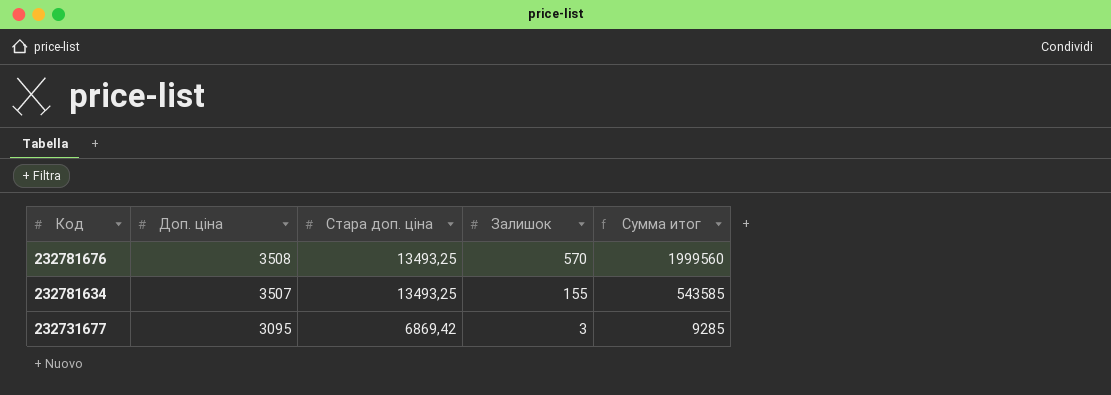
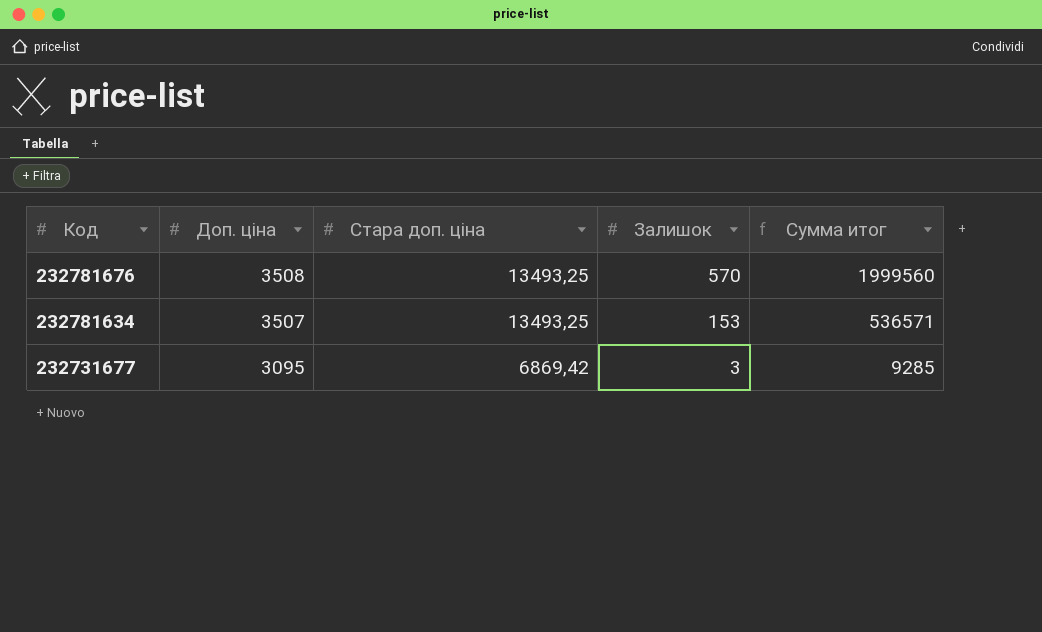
232781634 | Залишок: 155 -> 153
232781634 | Сумма итог: 543585 -> 536571

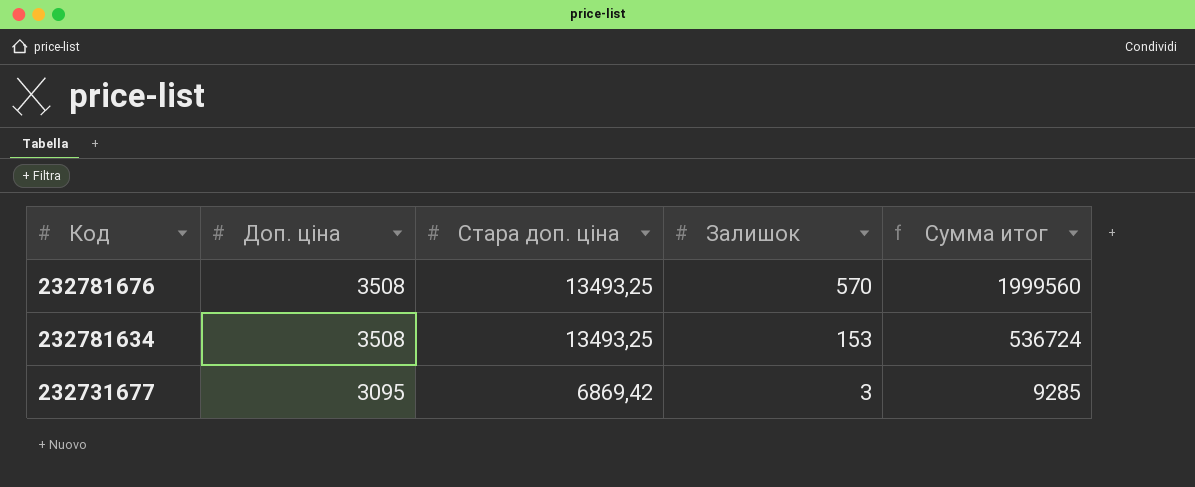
232781634 | Доп. ціна: 3507 -> 3508
232781634 | Сумма итог: 536571 -> 536724

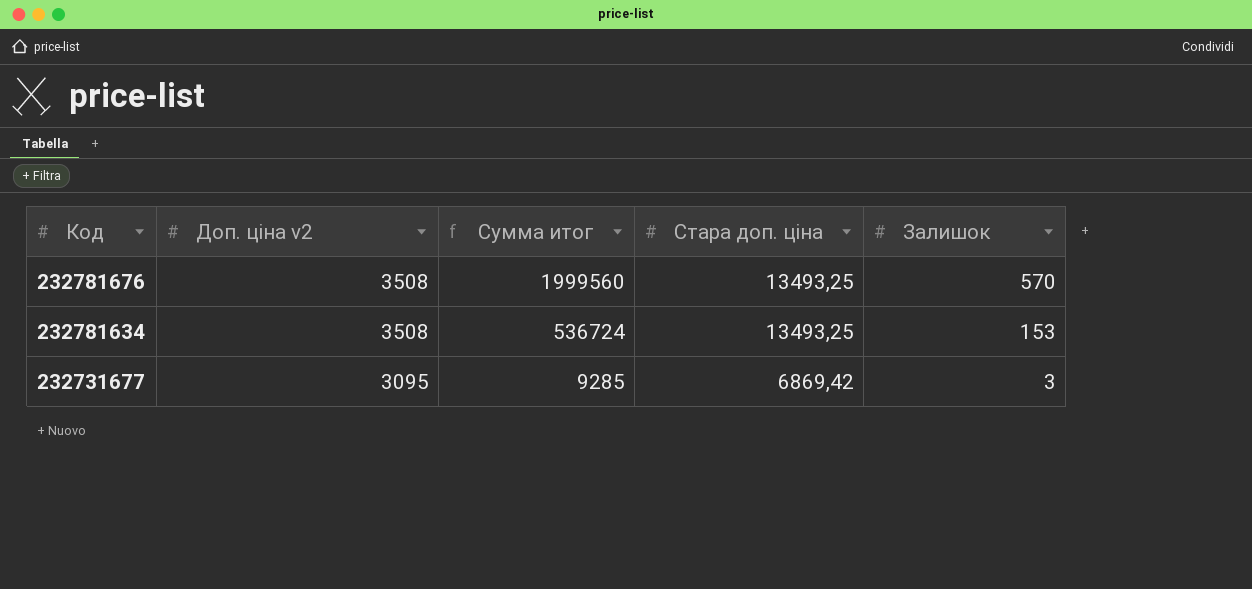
column name: Доп. ціна -> Доп. ціна v2
column Сумма итог | position: 5 -> 3

